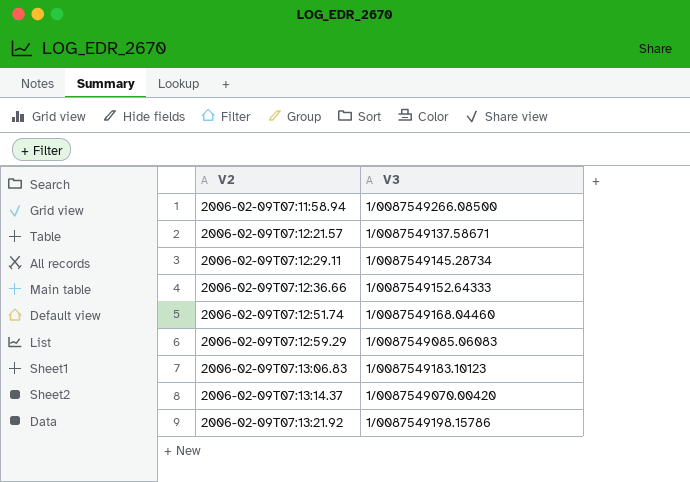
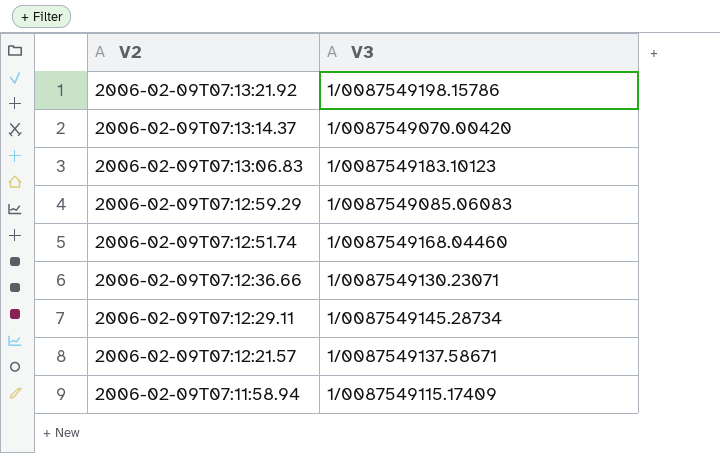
row order: V2 ascending -> V2 descending
2006-02-09T07:12:36.66 | V3: 1/0087549152.64333 -> 1/0087549130.23071
2006-02-09T07:11:58.94 | V3: 1/0087549266.08500 -> 1/0087549115.17409

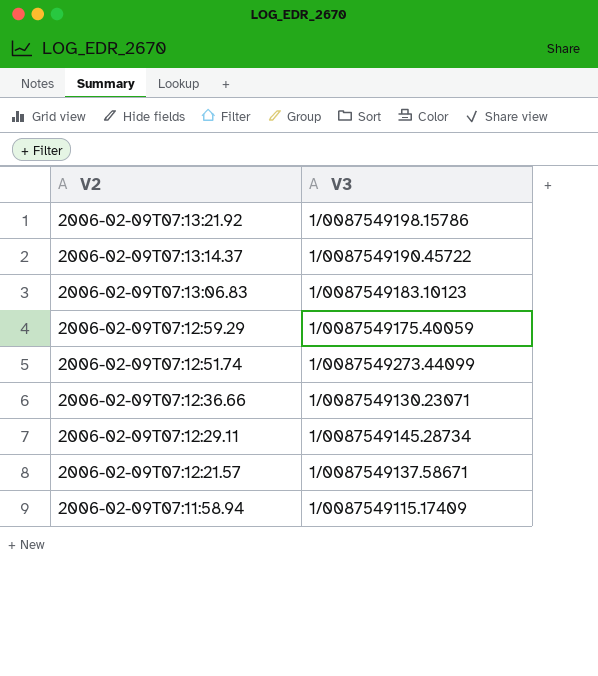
2006-02-09T07:13:14.37 | V3: 1/0087549070.00420 -> 1/0087549190.45722
2006-02-09T07:12:59.29 | V3: 1/0087549085.06083 -> 1/0087549175.40059
2006-02-09T07:12:51.74 | V3: 1/0087549168.04460 -> 1/0087549273.44099

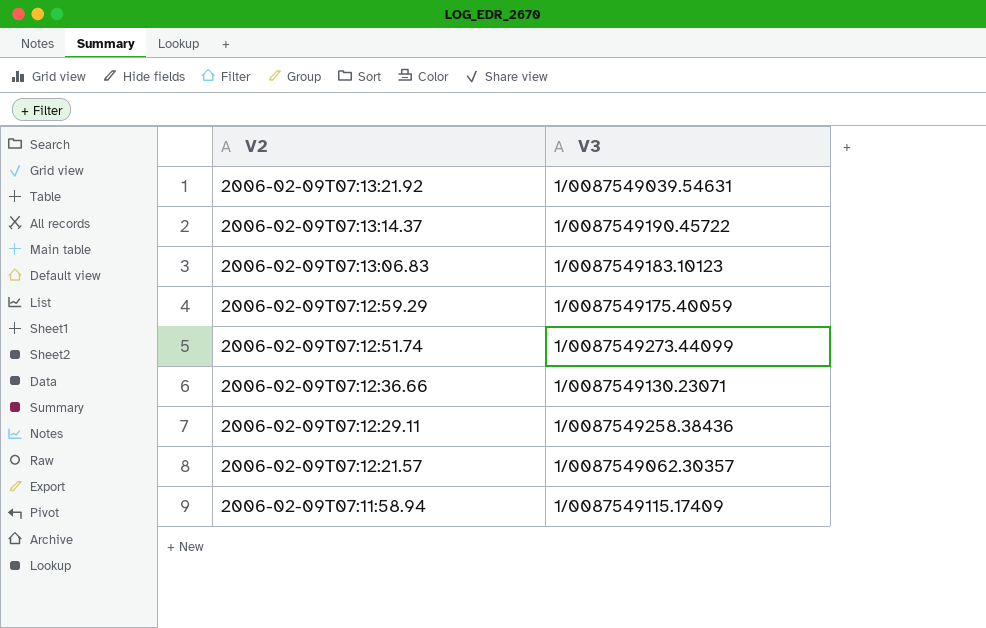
2006-02-09T07:13:21.92 | V3: 1/0087549198.15786 -> 1/0087549039.54631
2006-02-09T07:12:29.11 | V3: 1/0087549145.28734 -> 1/0087549258.38436
2006-02-09T07:12:21.57 | V3: 1/0087549137.58671 -> 1/0087549062.30357

